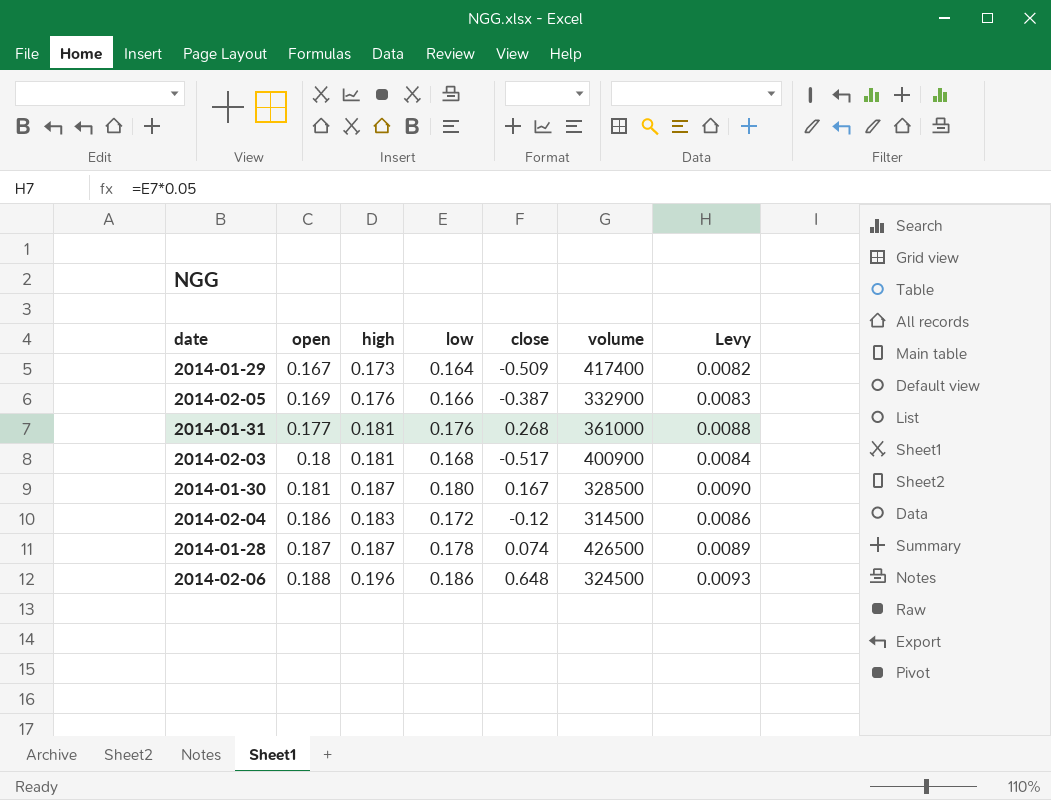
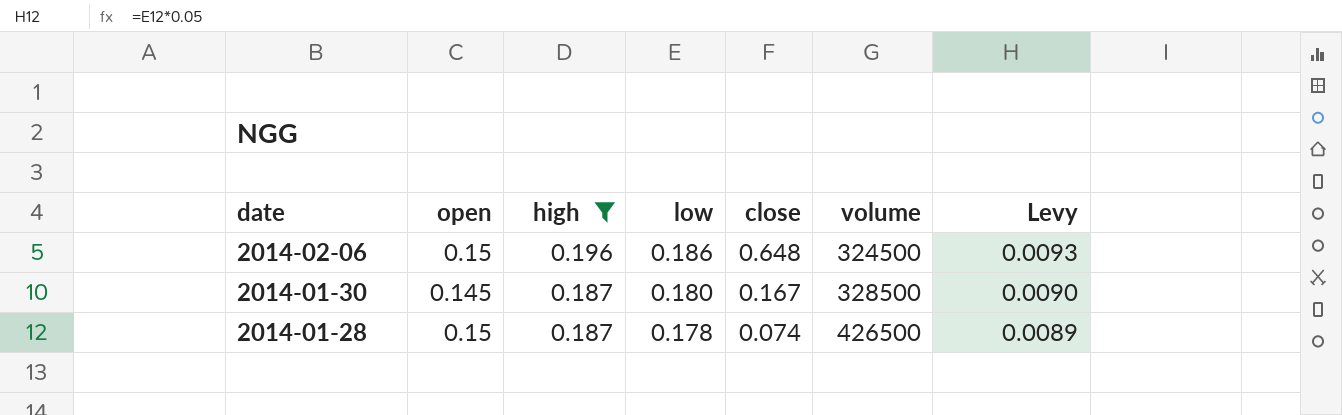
filter: none -> high >= 0.187
row order: open ascending -> date descending
2014-02-06 | open: 0.188 -> 0.15
2014-01-30 | open: 0.181 -> 0.145
2014-01-28 | open: 0.187 -> 0.15

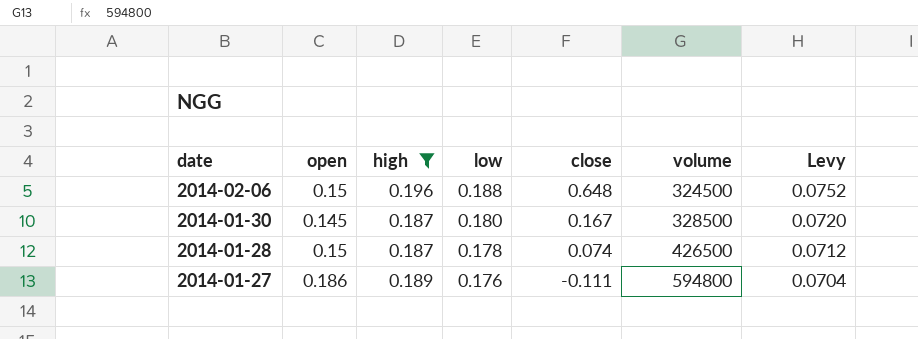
column Levy | formula: [low] * 0.05 -> [low] * 0.4
2014-02-06 | low: 0.186 -> 0.188
row 2014-01-27: none -> 0.186 | 0.189 | 0.176 | -0.111 | 594800 | 0.0704

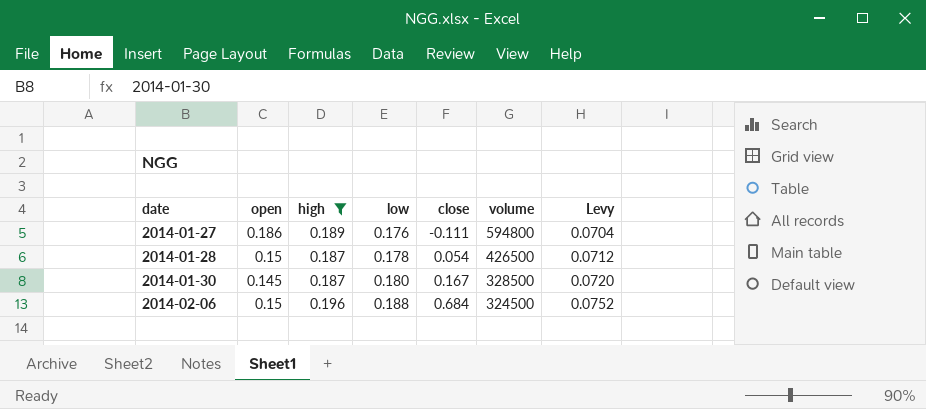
row order: date descending -> date ascending
2014-01-28 | close: 0.074 -> 0.054
2014-02-06 | close: 0.648 -> 0.684

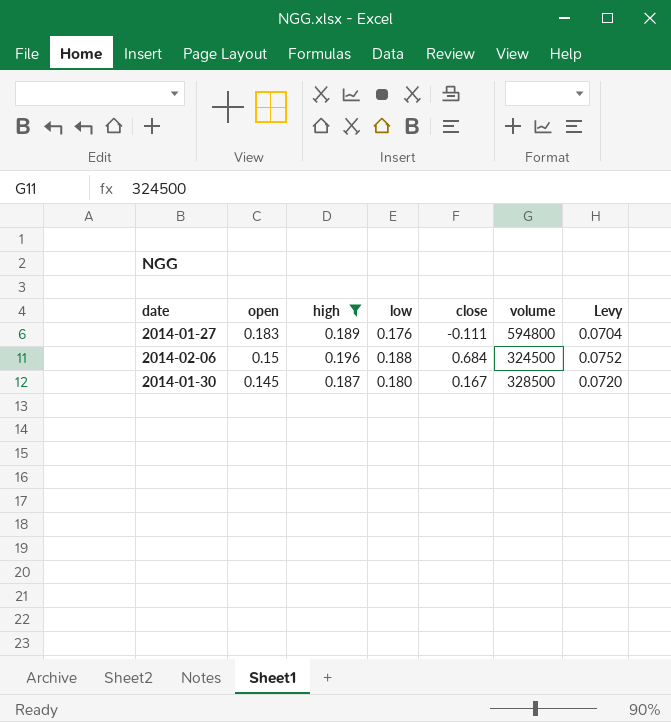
row order: date ascending -> open descending
row 2014-01-28: 0.15 | 0.187 | 0.178 | 0.054 | 426500 | 0.0712 -> none
2014-01-27 | open: 0.186 -> 0.183

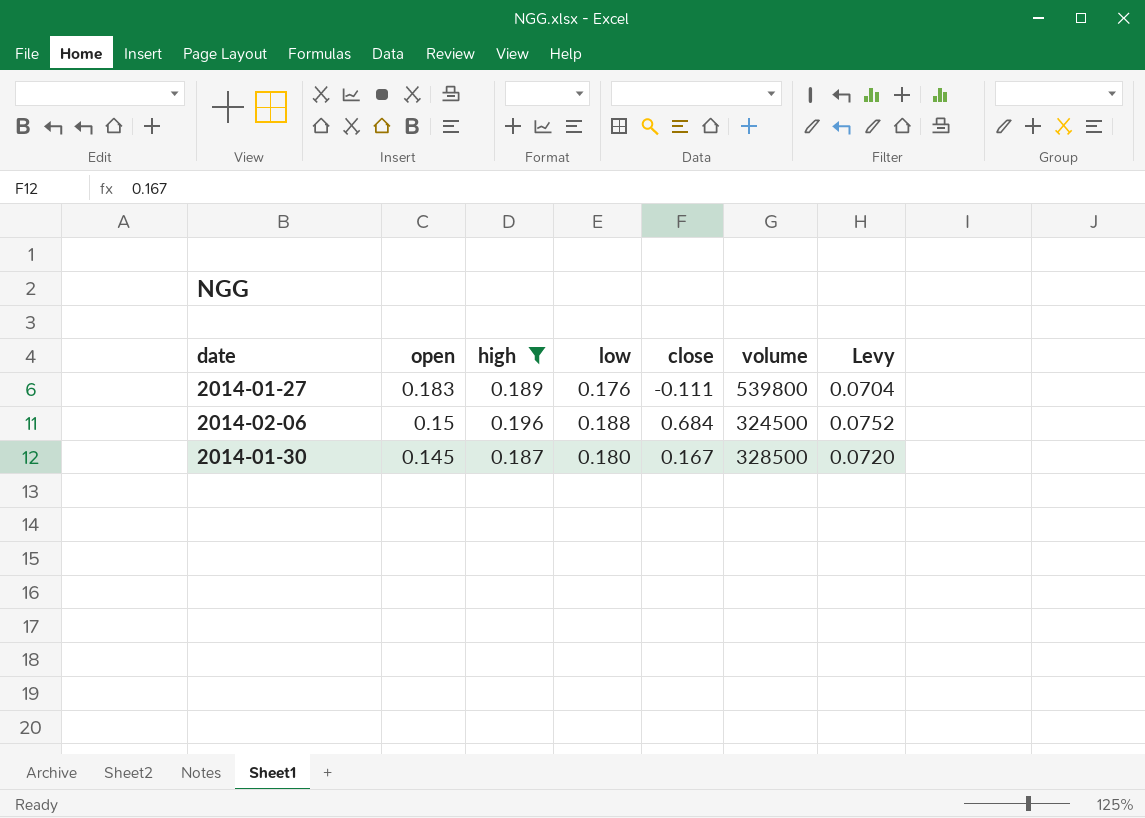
2014-01-27 | volume: 594800 -> 539800

